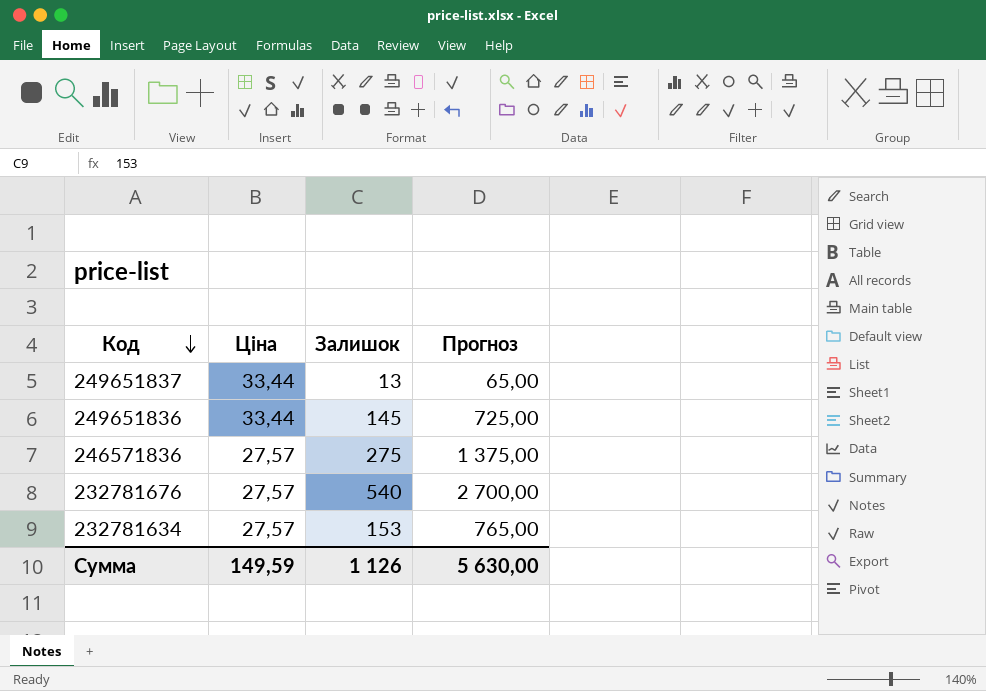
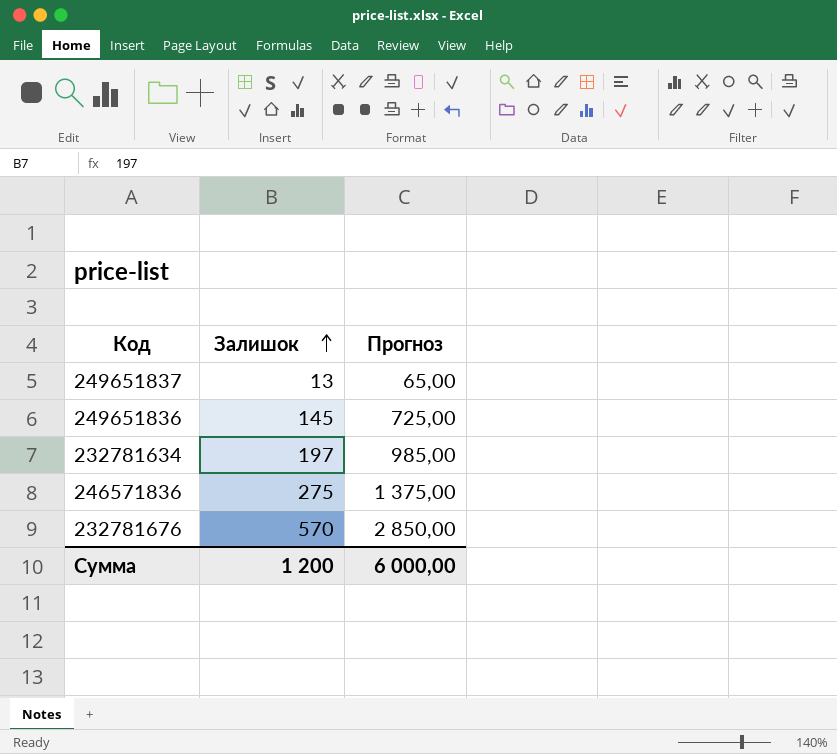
row order: Код descending -> Залишок ascending
column Ціна | position: 2 -> none
232781634 | Залишок: 153 -> 197
232781634 | Прогноз: 765,00 -> 985,00
232781676 | Залишок: 540 -> 570
232781676 | Прогноз: 2 700,00 -> 2 850,00
Сумма | Залишок: 1 126 -> 1 200
Сумма | Прогноз: 5 630,00 -> 6 000,00

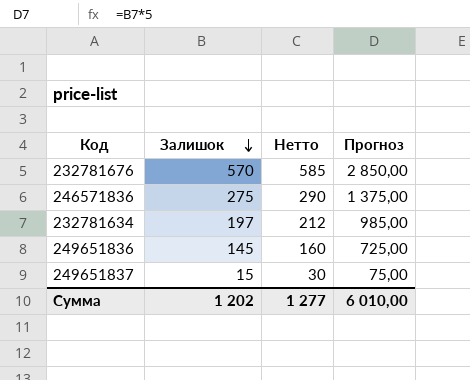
row order: Залишок ascending -> Залишок descending
column Нетто | formula: none -> [Залишок] + 15
249651837 | Залишок: 13 -> 15
249651837 | Прогноз: 65,00 -> 75,00
Сумма | Залишок: 1 200 -> 1 202
Сумма | Прогноз: 6 000,00 -> 6 010,00

